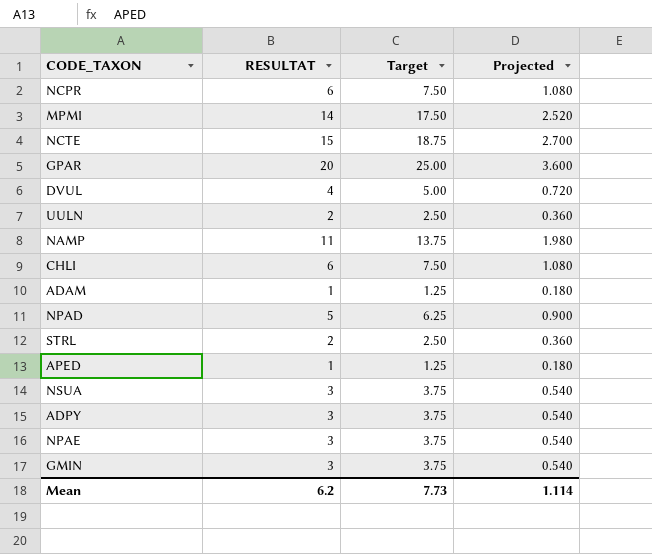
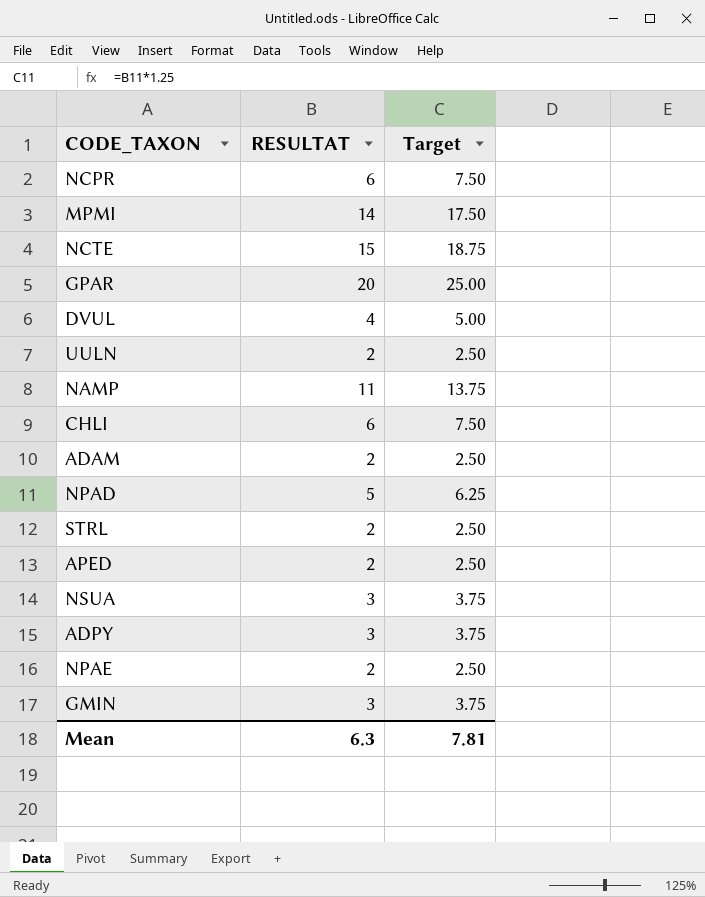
column Projected | formula: [RESULTAT] * 0.18 -> none
ADAM | RESULTAT: 1 -> 2
ADAM | Target: 1.25 -> 2.50
APED | RESULTAT: 1 -> 2
APED | Target: 1.25 -> 2.50
NPAE | RESULTAT: 3 -> 2
NPAE | Target: 3.75 -> 2.50
Mean | RESULTAT: 6.2 -> 6.3
Mean | Target: 7.73 -> 7.81

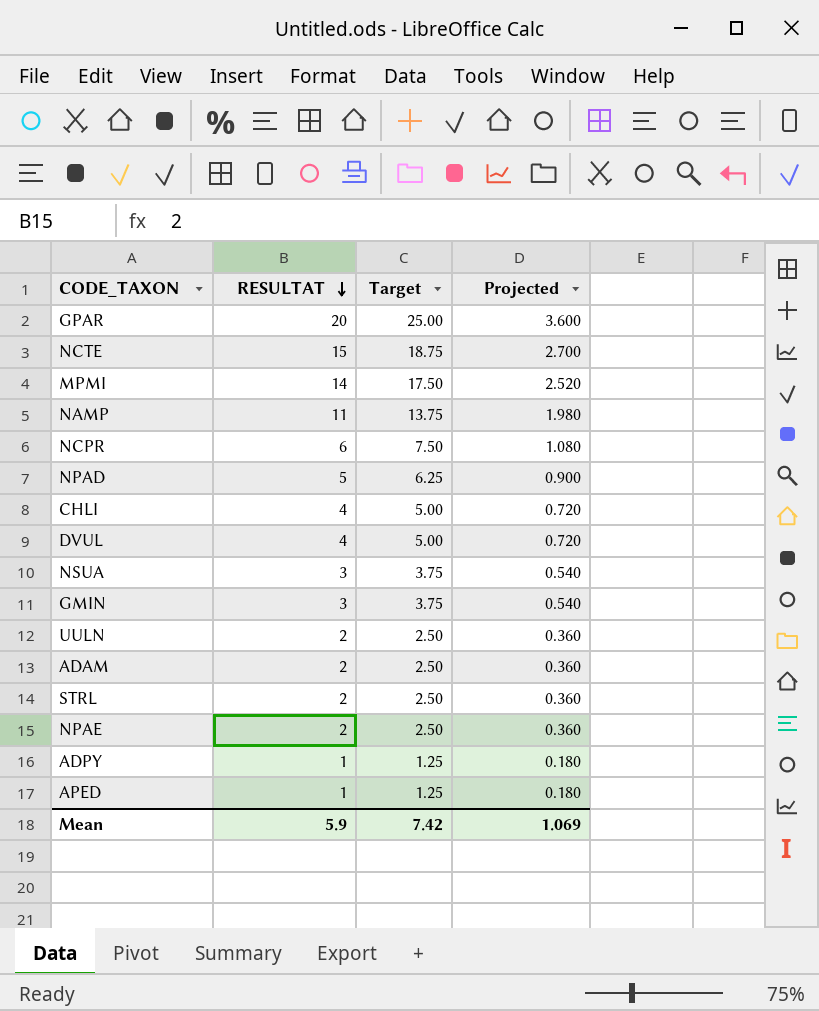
row order: none -> RESULTAT descending
column Projected | formula: none -> [RESULTAT] * 0.18
CHLI | RESULTAT: 6 -> 4
CHLI | Target: 7.50 -> 5.00
ADPY | RESULTAT: 3 -> 1
ADPY | Target: 3.75 -> 1.25
APED | RESULTAT: 2 -> 1
APED | Target: 2.50 -> 1.25
Mean | RESULTAT: 6.3 -> 5.9
Mean | Target: 7.81 -> 7.42

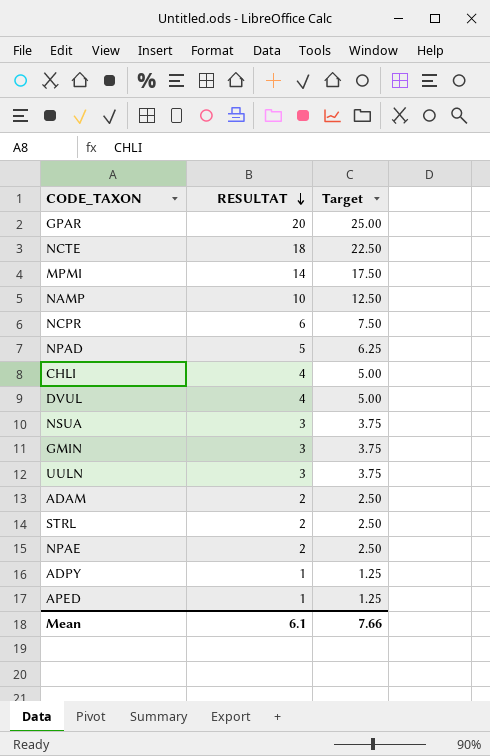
column Projected | formula: [RESULTAT] * 0.18 -> none
NCTE | RESULTAT: 15 -> 18
NCTE | Target: 18.75 -> 22.50
NAMP | RESULTAT: 11 -> 10
NAMP | Target: 13.75 -> 12.50
UULN | RESULTAT: 2 -> 3
UULN | Target: 2.50 -> 3.75
Mean | RESULTAT: 5.9 -> 6.1
Mean | Target: 7.42 -> 7.66

